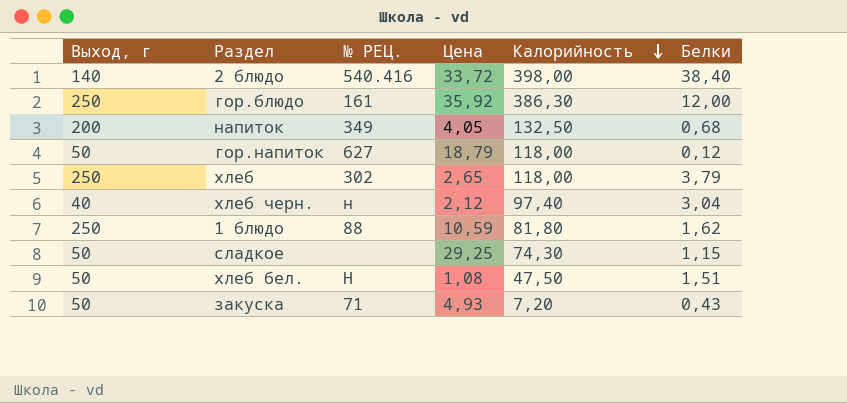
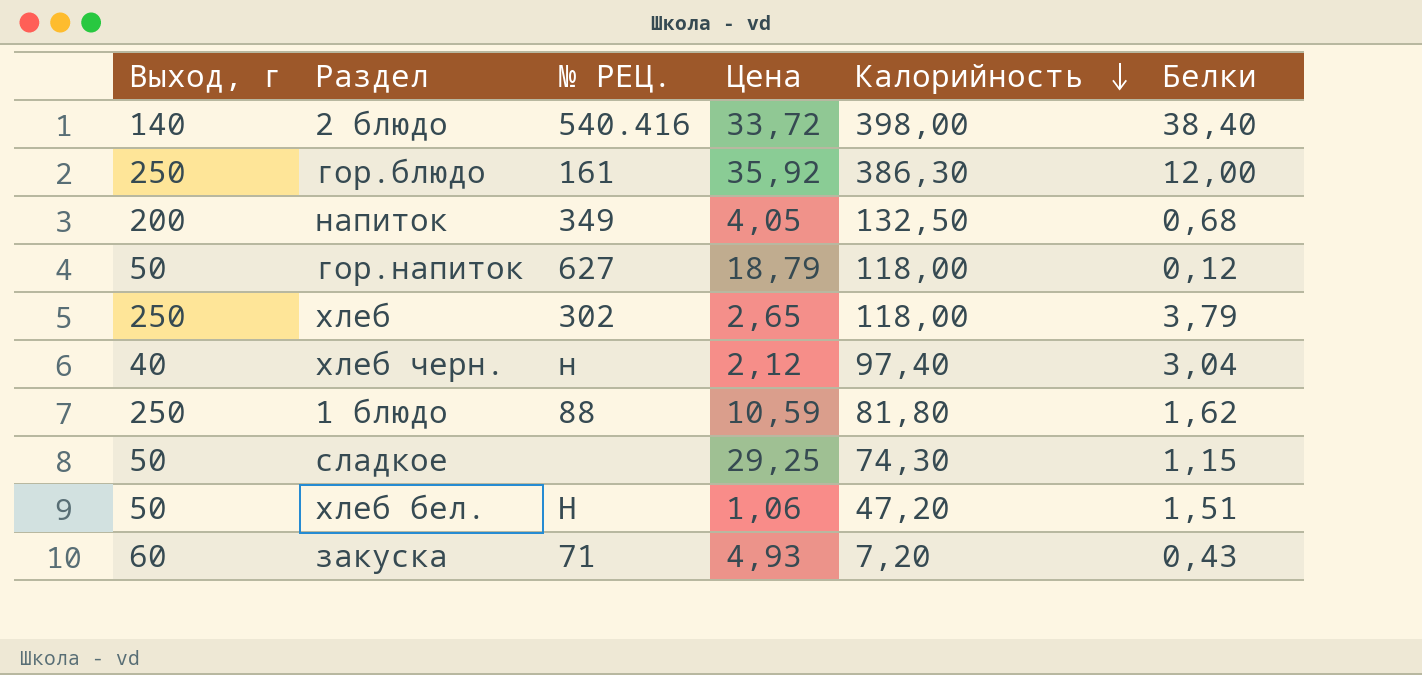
хлеб бел. | Цена: 1,08 -> 1,06
хлеб бел. | Калорийность: 47,50 -> 47,20
закуска | Выход, г: 50 -> 60

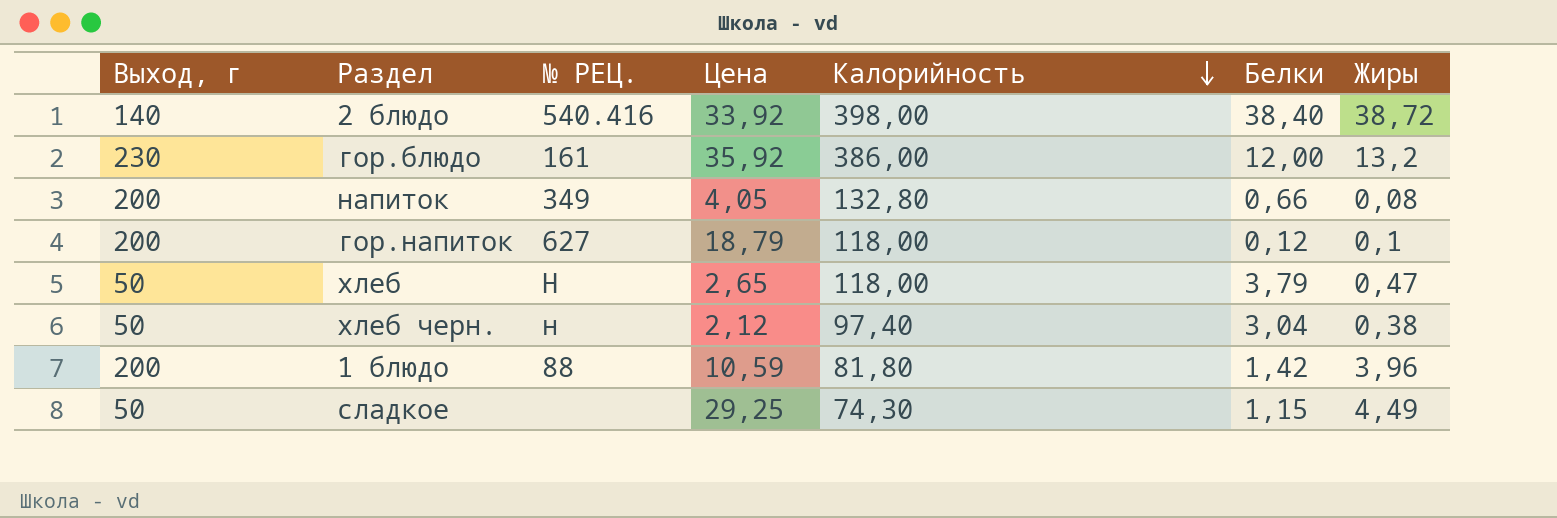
column Жиры | position: none -> 7
row хлеб бел.: 50 | Н | 1,06 | 47,20 | 1,51 -> none
row закуска: 60 | 71 | 4,93 | 7,20 | 0,43 -> none
2 блюдо | Цена: 33,72 -> 33,92
гор.блюдо | Выход, г: 250 -> 230
гор.блюдо | Калорийность: 386,30 -> 386,00
напиток | Калорийность: 132,50 -> 132,80
напиток | Белки: 0,68 -> 0,66
гор.напиток | Выход, г: 50 -> 200
хлеб | Выход, г: 250 -> 50
хлеб | № РЕЦ.: 302 -> Н
хлеб черн. | Выход, г: 40 -> 50
1 блюдо | Выход, г: 250 -> 200
1 блюдо | Белки: 1,62 -> 1,42

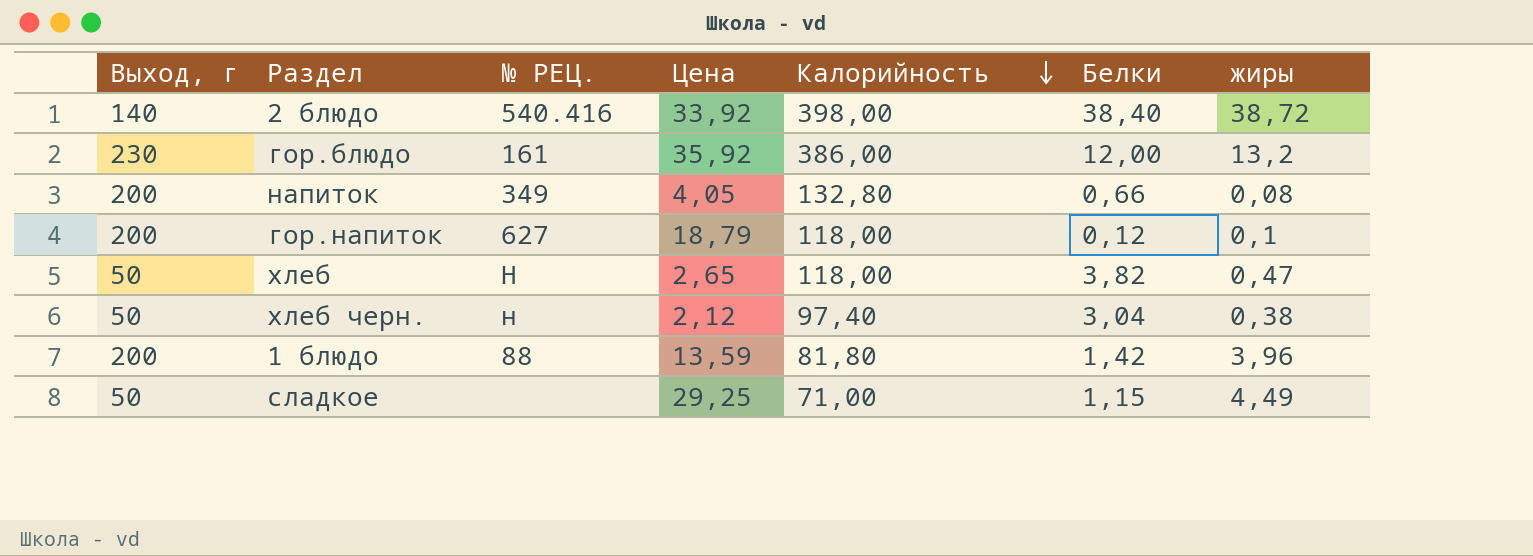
column name: Жиры -> жиры
хлеб | Белки: 3,79 -> 3,82
1 блюдо | Цена: 10,59 -> 13,59
сладкое | Калорийность: 74,30 -> 71,00

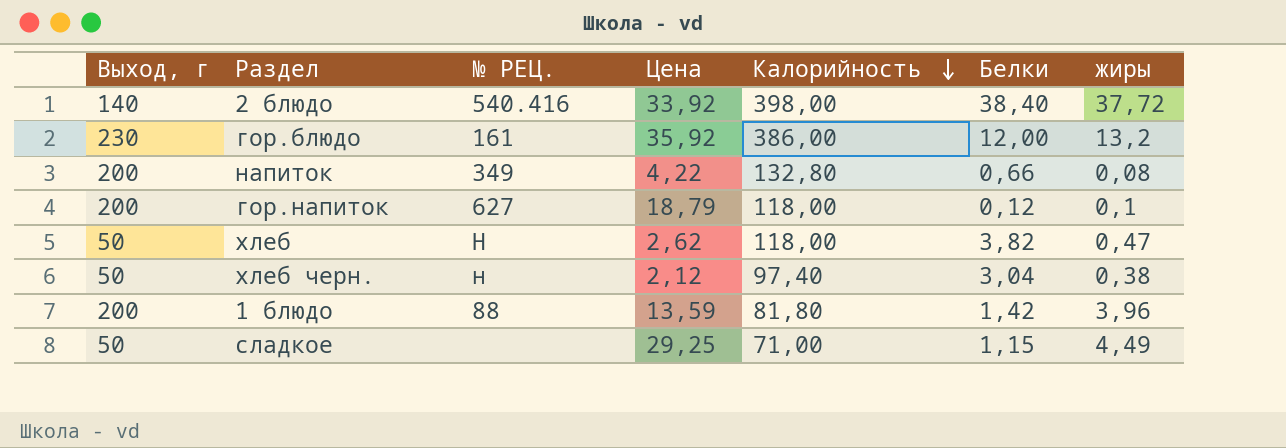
2 блюдо | жиры: 38,72 -> 37,72
напиток | Цена: 4,05 -> 4,22
хлеб | Цена: 2,65 -> 2,62

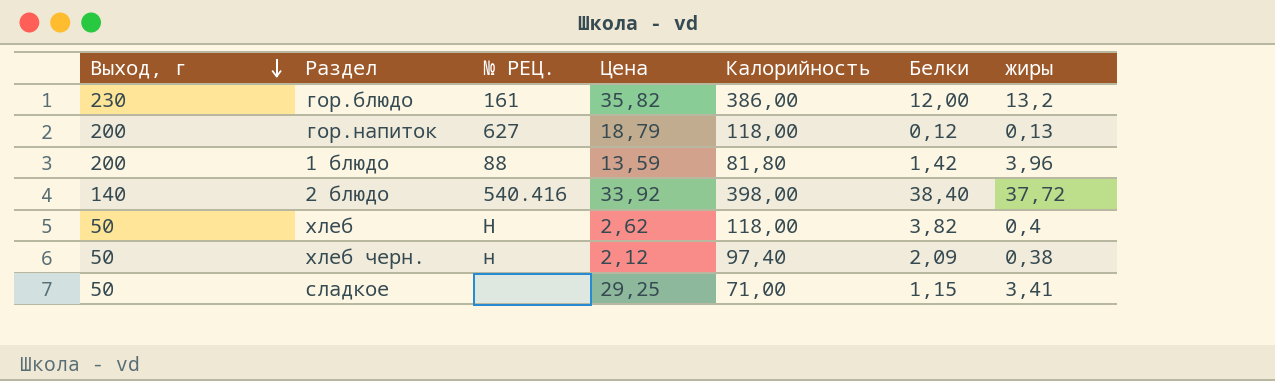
row order: Калорийность descending -> Выход, г descending
row напиток: 200 | 349 | 4,22 | 132,80 | 0,66 | 0,08 -> none
гор.блюдо | Цена: 35,92 -> 35,82
гор.напиток | жиры: 0,1 -> 0,13
хлеб | жиры: 0,47 -> 0,4
хлеб черн. | Белки: 3,04 -> 2,09
сладкое | жиры: 4,49 -> 3,41

